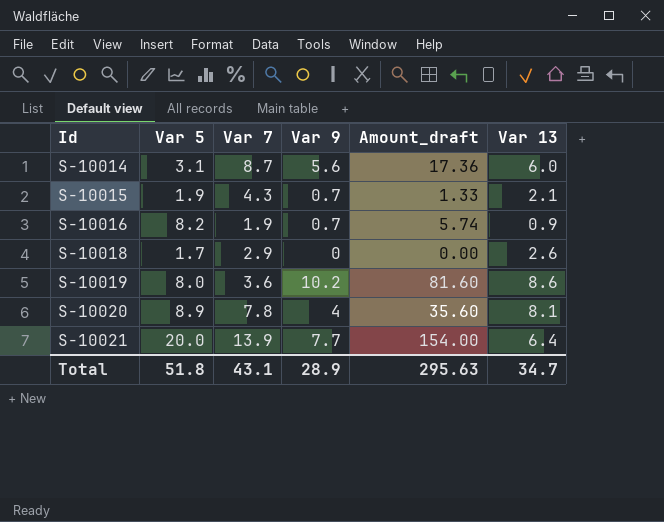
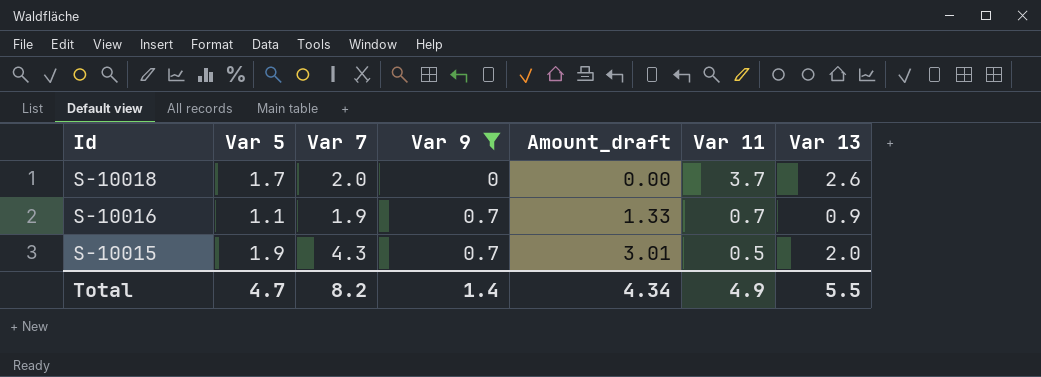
filter: none -> Var 9 <= 0.7
row order: Id ascending -> Id descending
column Amount_draft | formula: [Var 5] * [Var 9] -> [Var 7] * [Var 9]
column Var 11 | position: none -> 6
S-10018 | Var 7: 2.9 -> 2.0
S-10016 | Var 5: 8.2 -> 1.1
S-10015 | Var 13: 2.1 -> 2.0
Total | Var 5: 51.8 -> 4.7
Total | Var 7: 43.1 -> 8.2
Total | Var 9: 28.9 -> 1.4
Total | Amount_draft: 295.63 -> 4.34
Total | Var 13: 34.7 -> 5.5

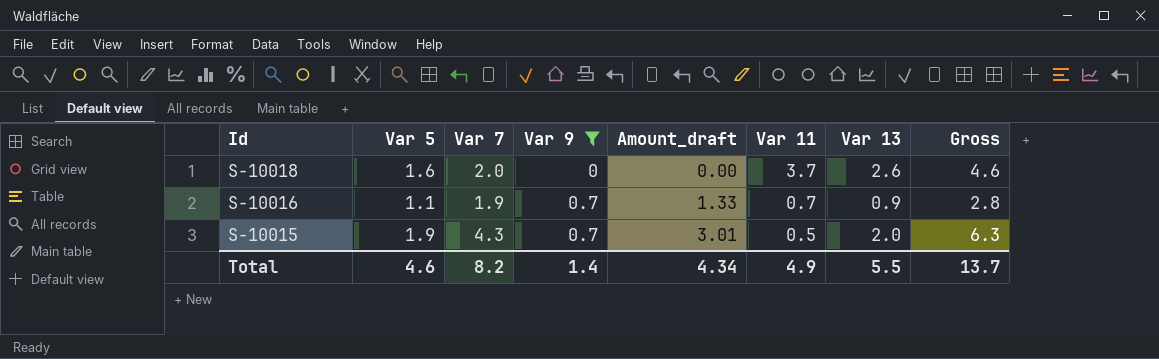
column Gross | formula: none -> [Var 7] + [Var 13]
S-10018 | Var 5: 1.7 -> 1.6
Total | Var 5: 4.7 -> 4.6

